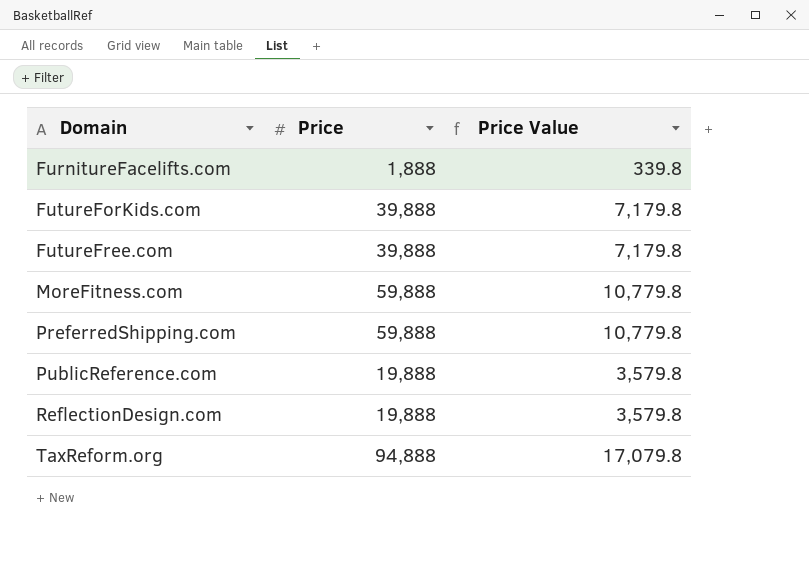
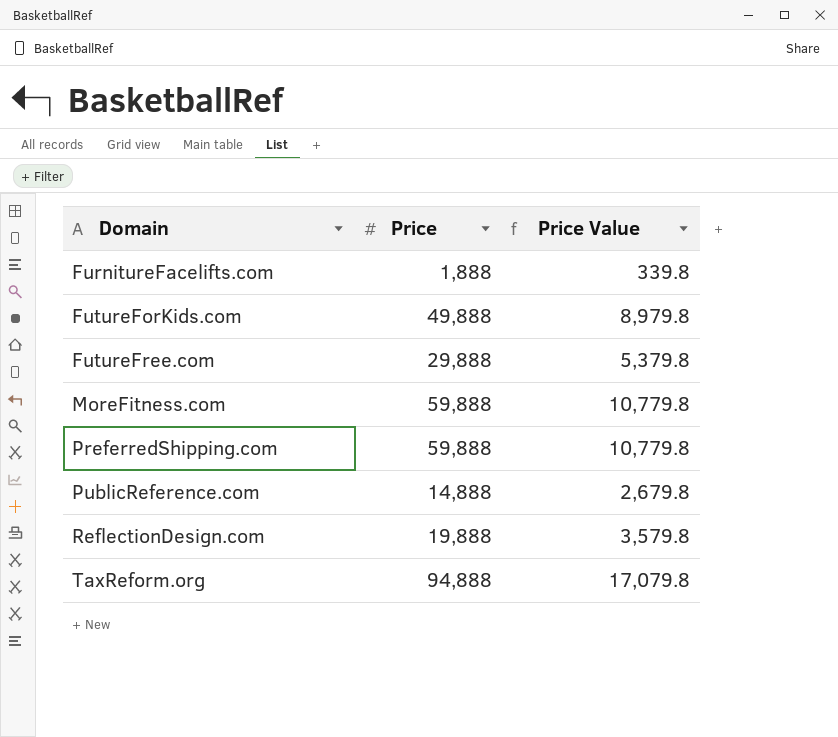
FutureForKids.com | Price: 39,888 -> 49,888
FutureForKids.com | Price Value: 7,179.8 -> 8,979.8
FutureFree.com | Price: 39,888 -> 29,888
FutureFree.com | Price Value: 7,179.8 -> 5,379.8
PublicReference.com | Price: 19,888 -> 14,888
PublicReference.com | Price Value: 3,579.8 -> 2,679.8

